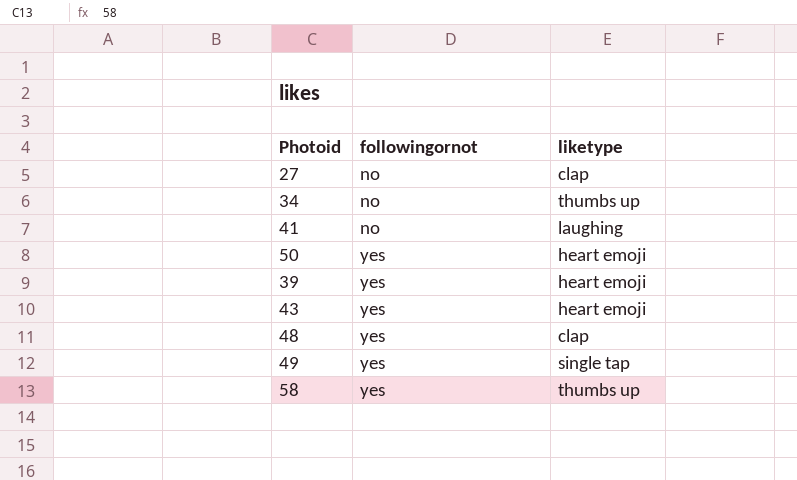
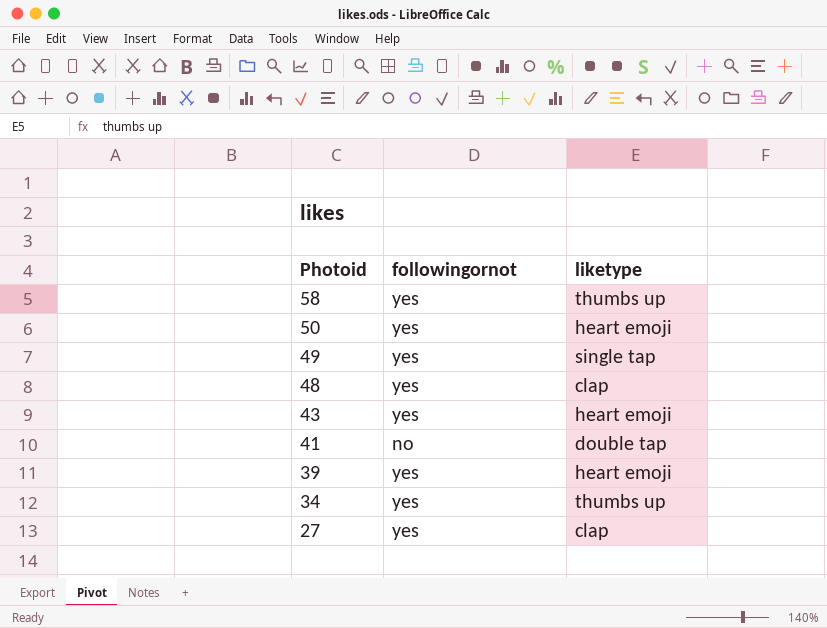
row order: followingornot ascending -> Photoid descending
41 | liketype: laughing -> double tap
34 | followingornot: no -> yes
27 | followingornot: no -> yes

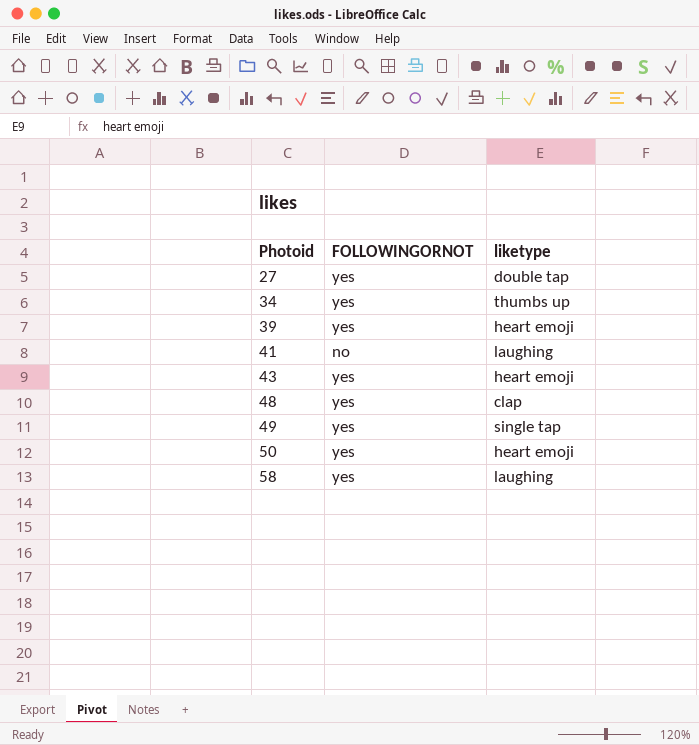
row order: Photoid descending -> Photoid ascending
column name: followingornot -> FOLLOWINGORNOT
27 | liketype: clap -> double tap
41 | liketype: double tap -> laughing
58 | liketype: thumbs up -> laughing

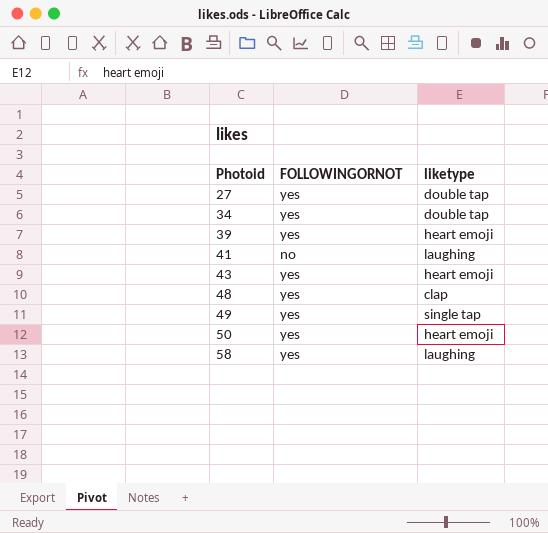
34 | liketype: thumbs up -> double tap

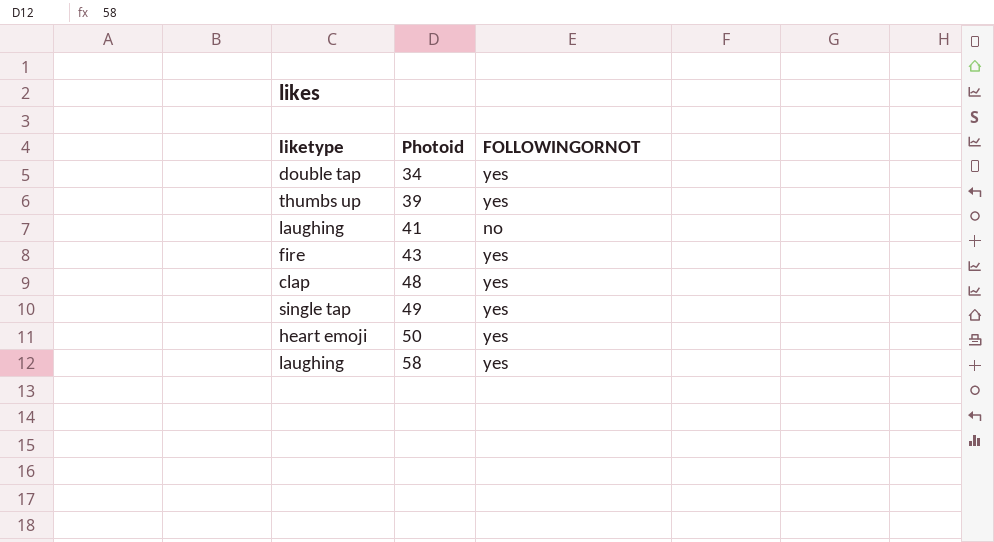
column liketype | position: 3 -> 1
row 27: yes | double tap -> none
39 | liketype: heart emoji -> thumbs up
43 | liketype: heart emoji -> fire

